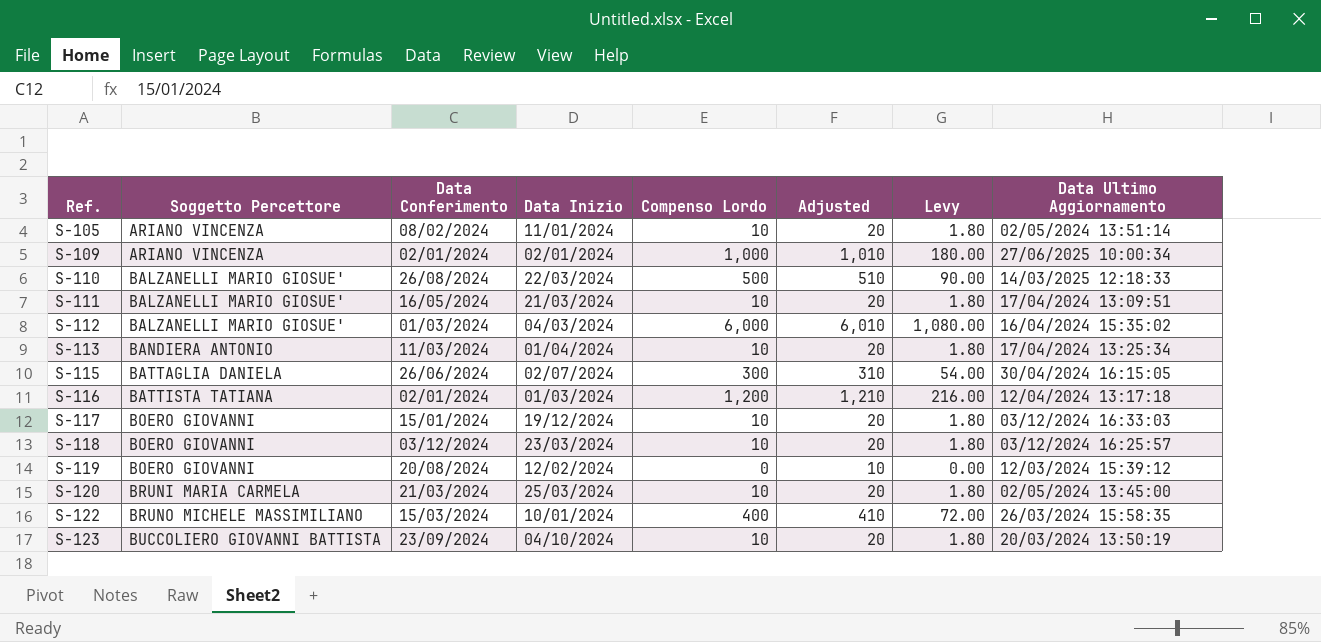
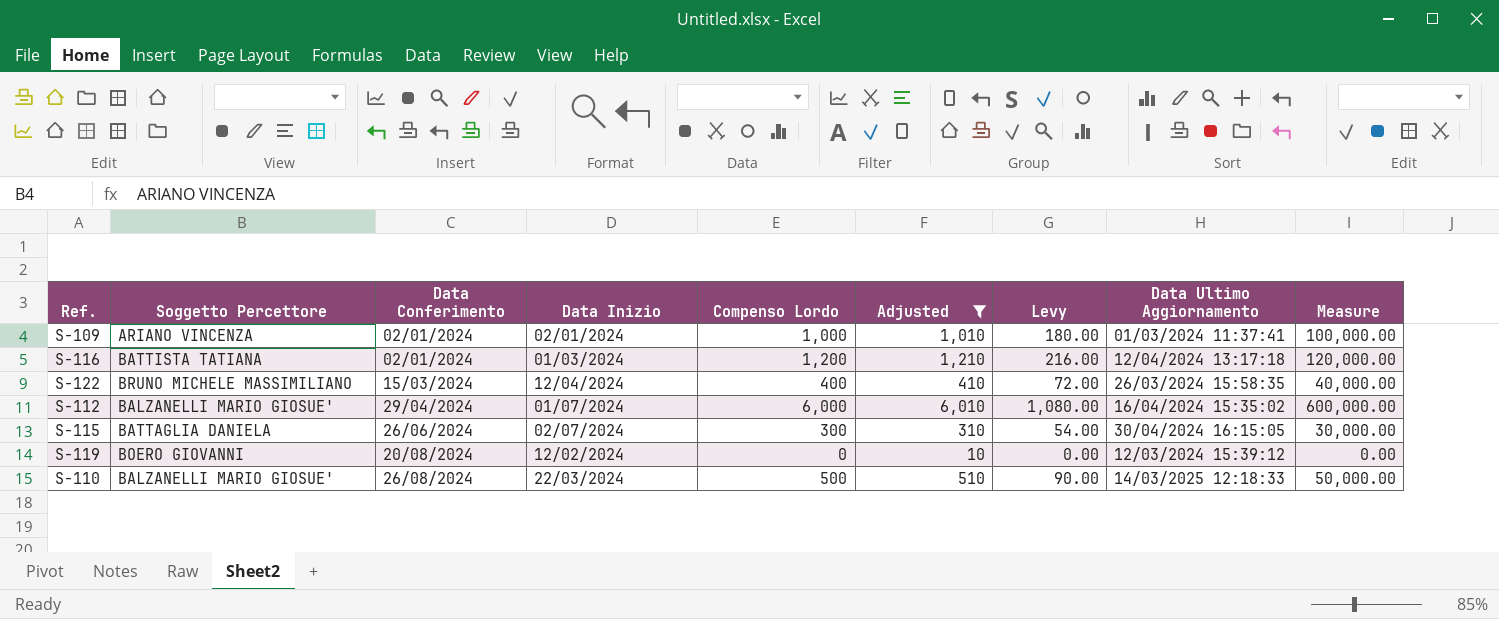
filter: none -> Adjusted != 20
row order: Ref. ascending -> Data Conferimento ascending
column Measure | formula: none -> [Compenso Lordo] * 100
S-109 | Data Ultimo Aggiornamento: 27/06/2025 10:00:34 -> 01/03/2024 11:37:41
S-122 | Data Inizio: 10/01/2024 -> 12/04/2024
S-112 | Data Conferimento: 01/03/2024 -> 29/04/2024
S-112 | Data Inizio: 04/03/2024 -> 01/07/2024

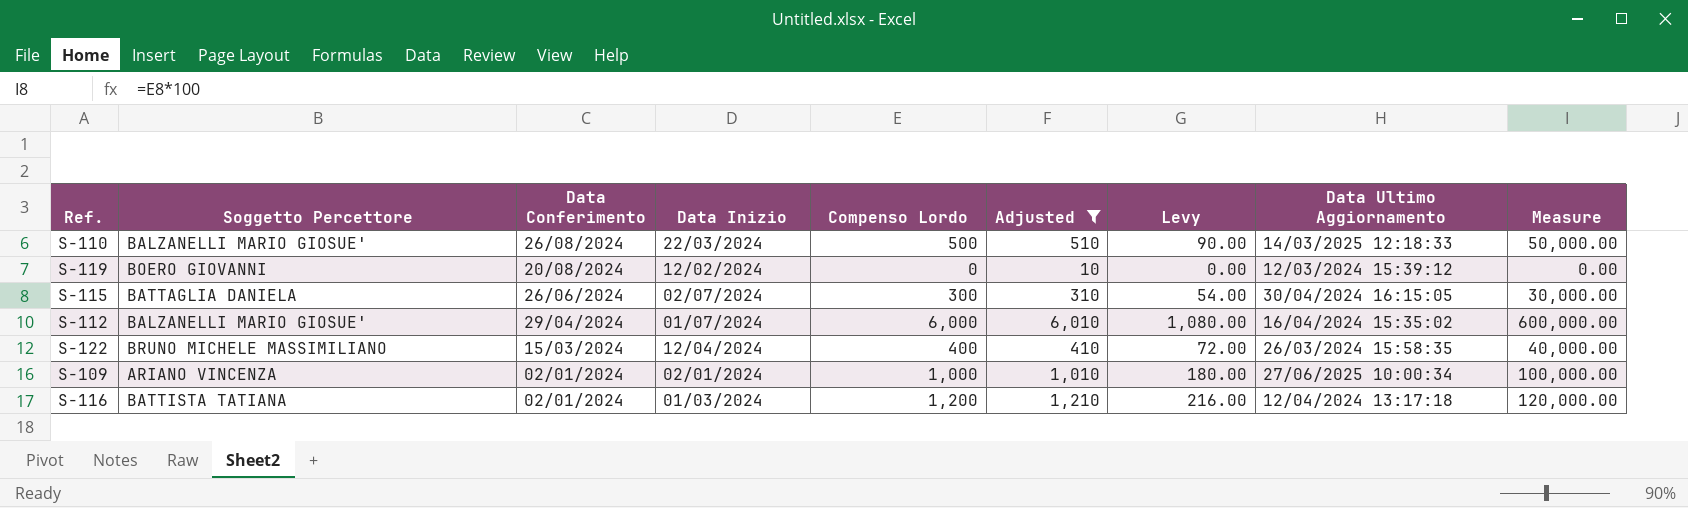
row order: Data Conferimento ascending -> Data Conferimento descending
S-109 | Data Ultimo Aggiornamento: 01/03/2024 11:37:41 -> 27/06/2025 10:00:34

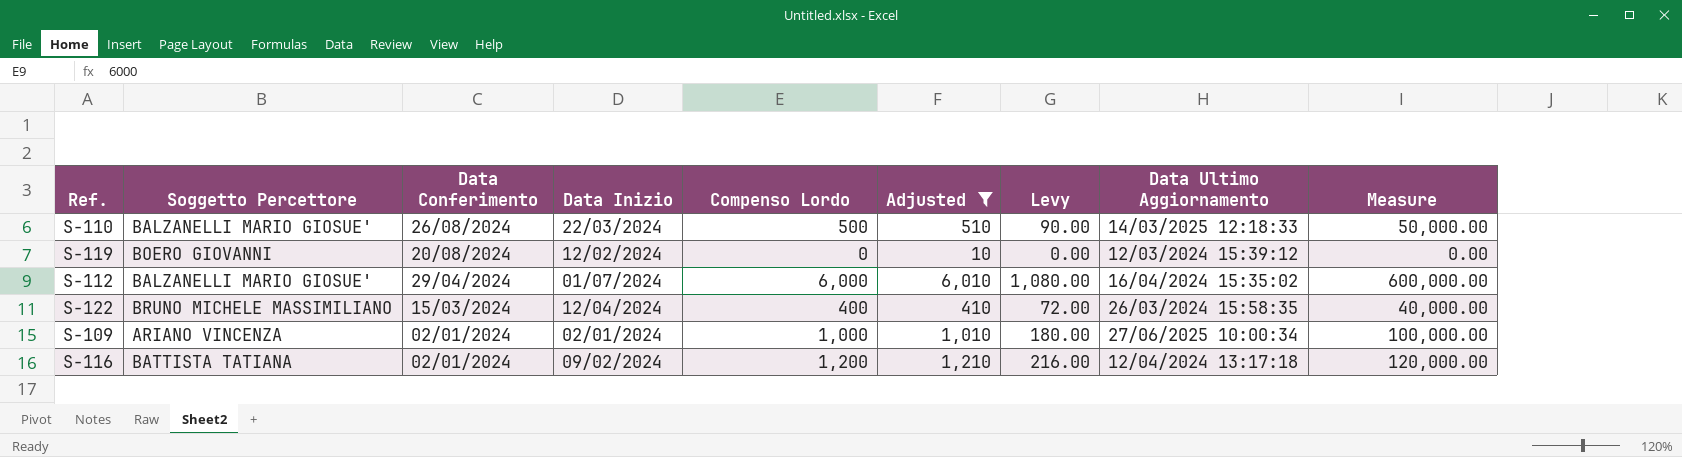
row S-115: BATTAGLIA DANIELA | 26/06/2024 | 02/07/2024 | 300 | 310 | 54.00 | 30/04/2024 16:15:05 | 30,000.00 -> none
S-116 | Data Inizio: 01/03/2024 -> 09/02/2024

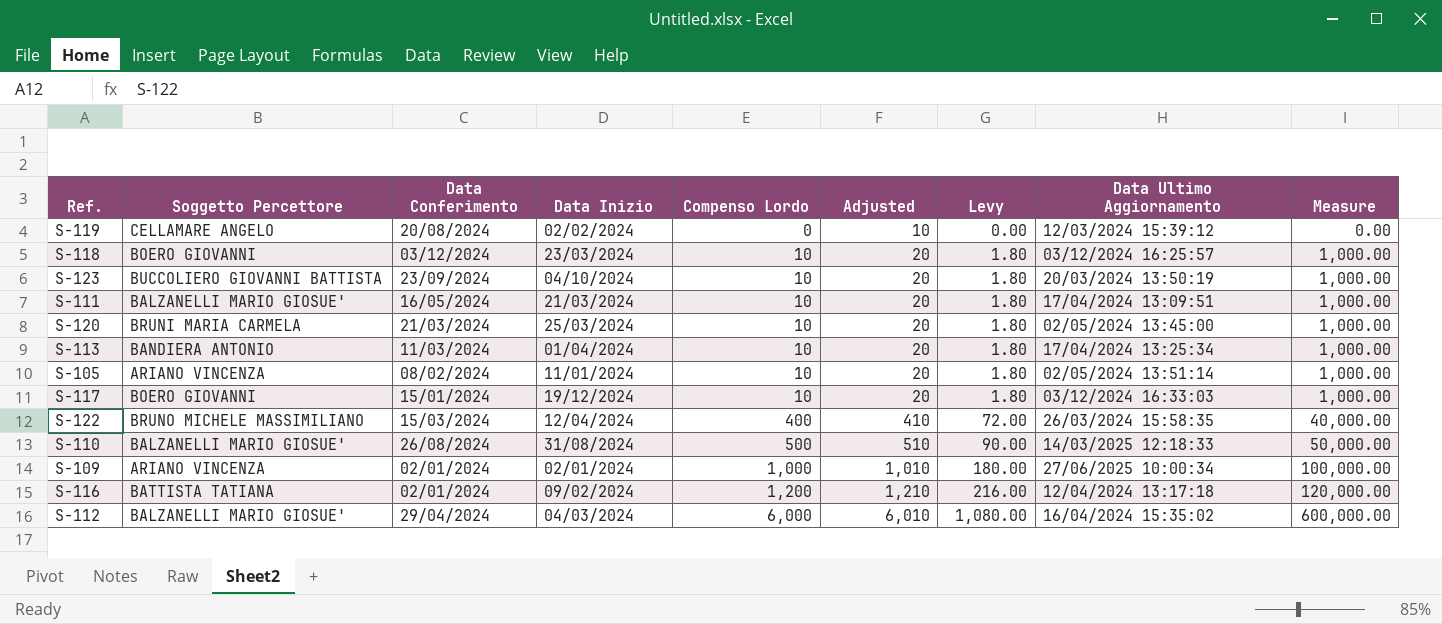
filter: Adjusted != 20 -> none
row order: Data Conferimento descending -> Compenso Lordo ascending
S-119 | Soggetto Percettore: BOERO GIOVANNI -> CELLAMARE ANGELO
S-119 | Data Inizio: 12/02/2024 -> 02/02/2024
S-110 | Data Inizio: 22/03/2024 -> 31/08/2024
S-112 | Data Inizio: 01/07/2024 -> 04/03/2024

